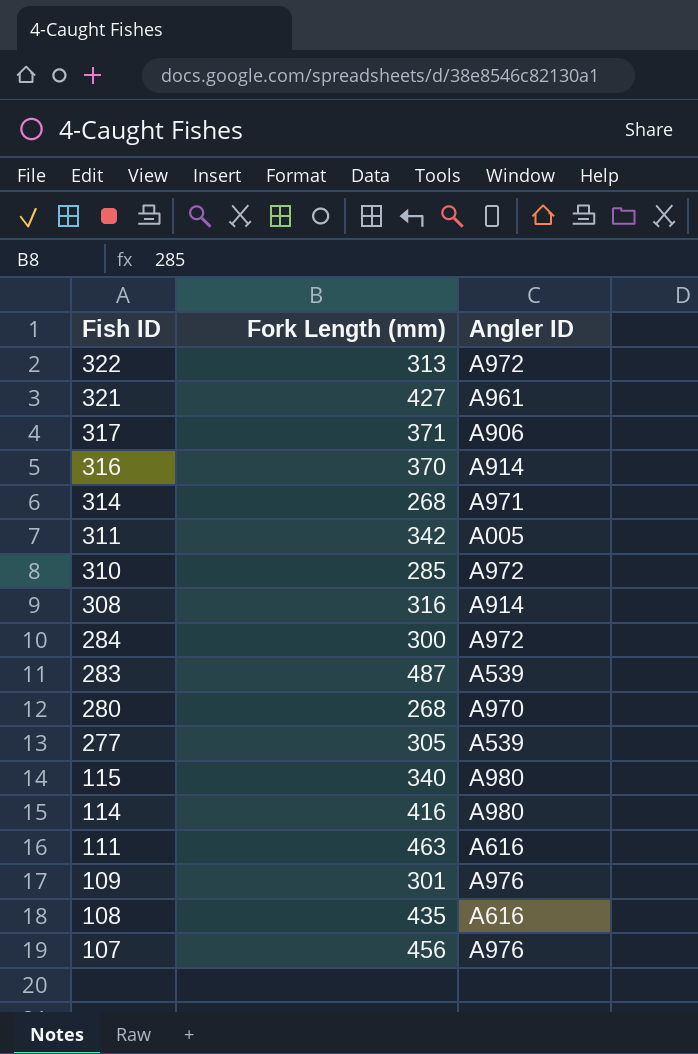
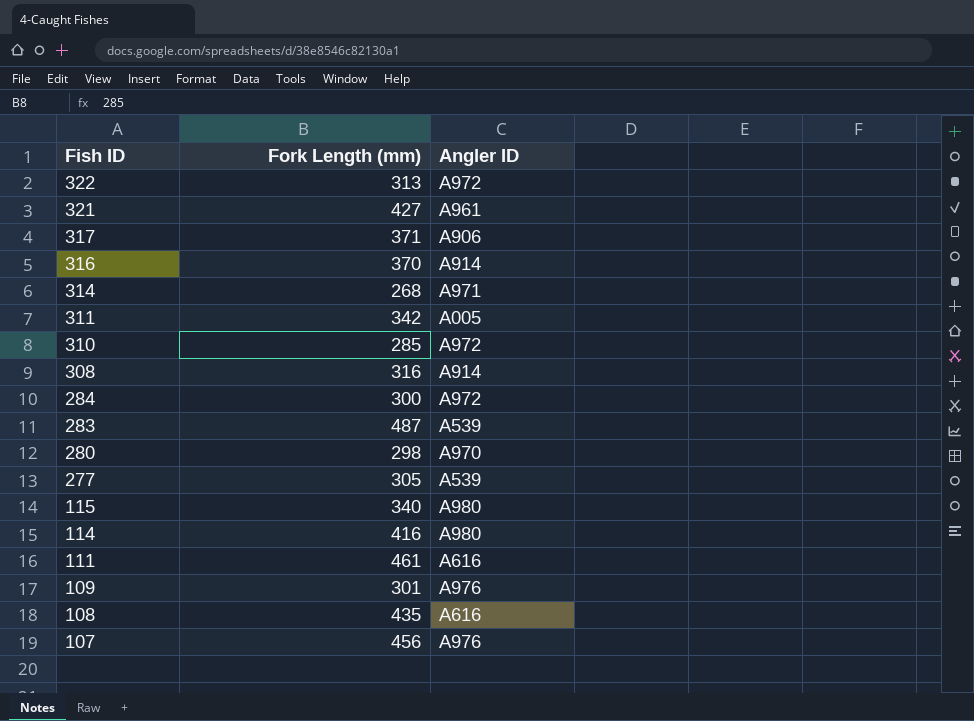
280 | Fork Length (mm): 268 -> 298
111 | Fork Length (mm): 463 -> 461

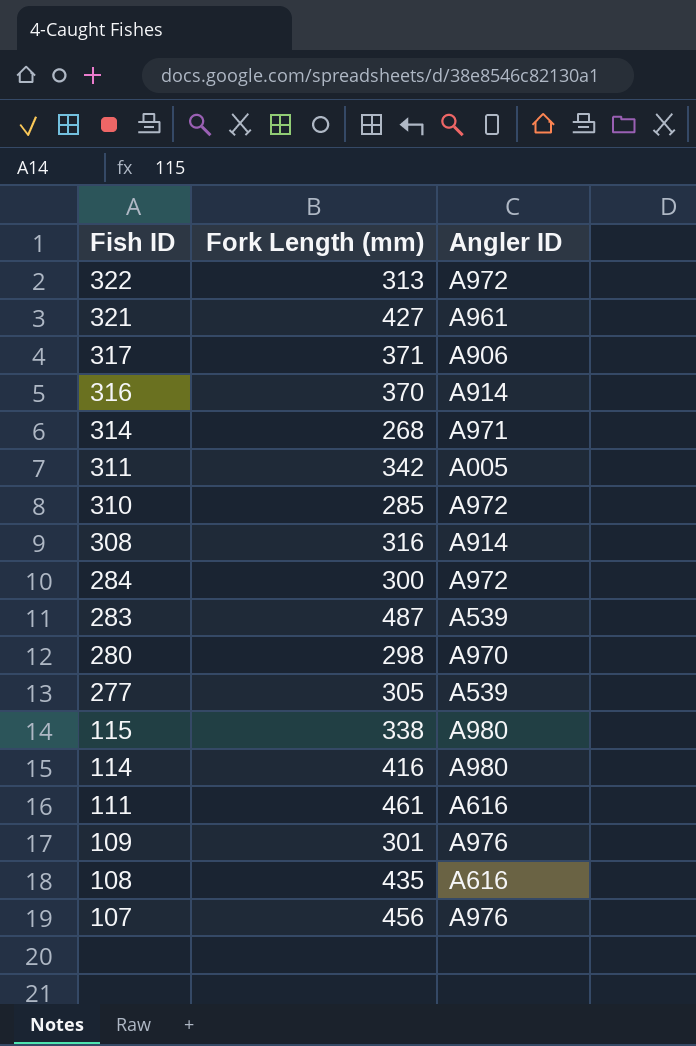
115 | Fork Length (mm): 340 -> 338

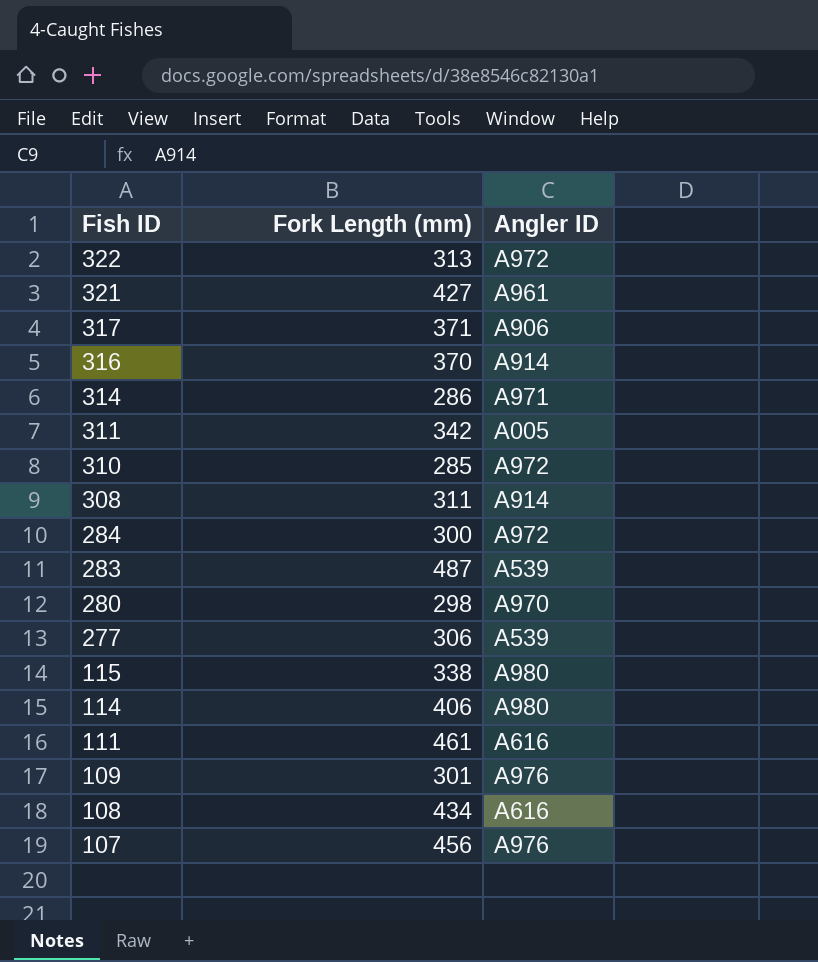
314 | Fork Length (mm): 268 -> 286
308 | Fork Length (mm): 316 -> 311
277 | Fork Length (mm): 305 -> 306
114 | Fork Length (mm): 416 -> 406
108 | Fork Length (mm): 435 -> 434

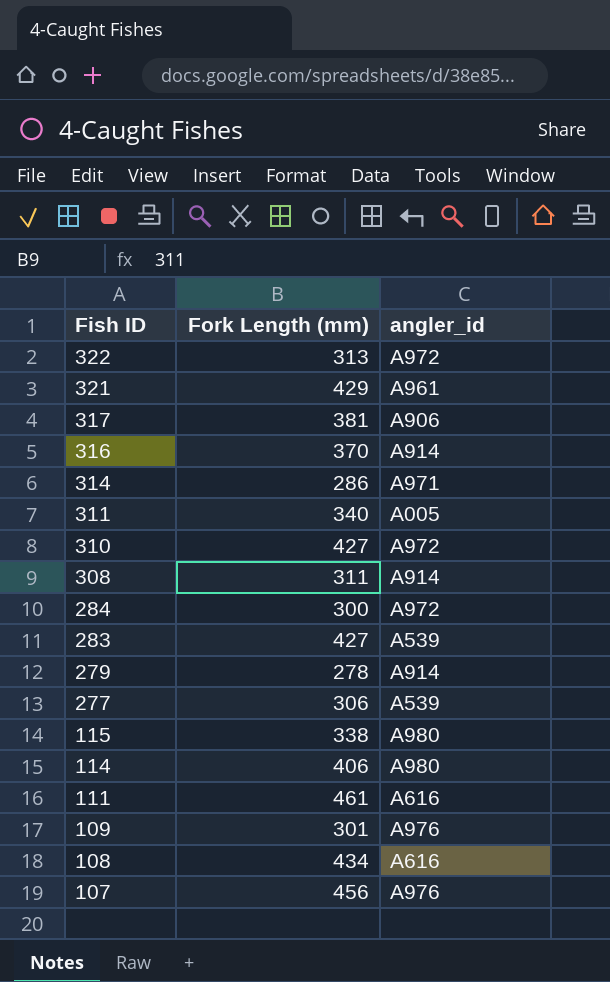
column name: Angler ID -> angler_id
row 280: 298 | A970 -> none
321 | Fork Length (mm): 427 -> 429
317 | Fork Length (mm): 371 -> 381
311 | Fork Length (mm): 342 -> 340
310 | Fork Length (mm): 285 -> 427
283 | Fork Length (mm): 487 -> 427
row 279: none -> 278 | A914

